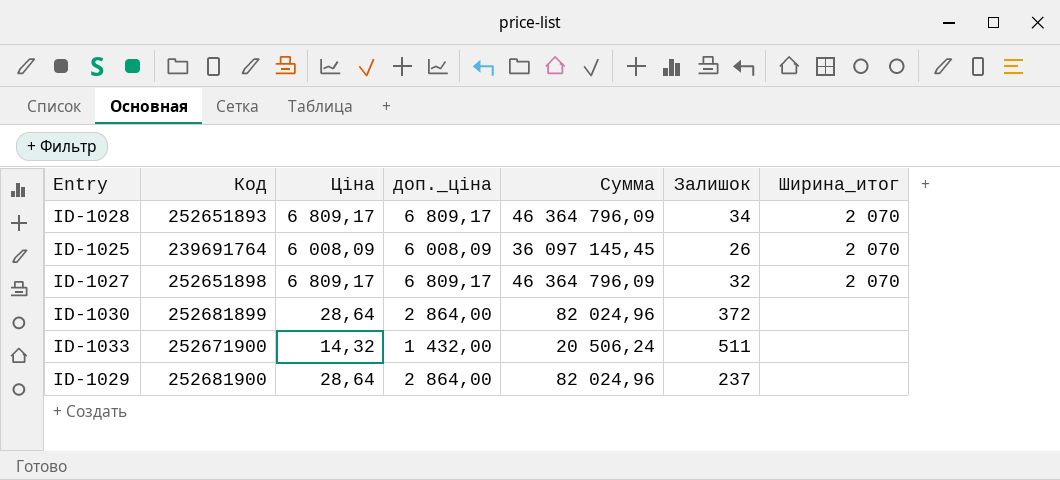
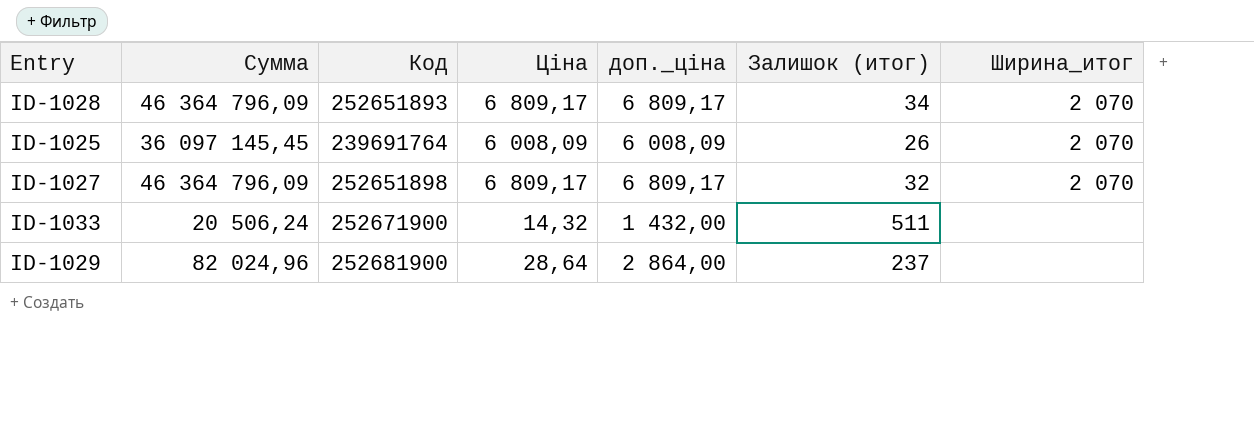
column Сумма | position: 5 -> 2
column name: Залишок -> Залишок (итог)
row ID-1030: 252681899 | 28,64 | 2 864,00 | 82 024,96 | 372 | none -> none

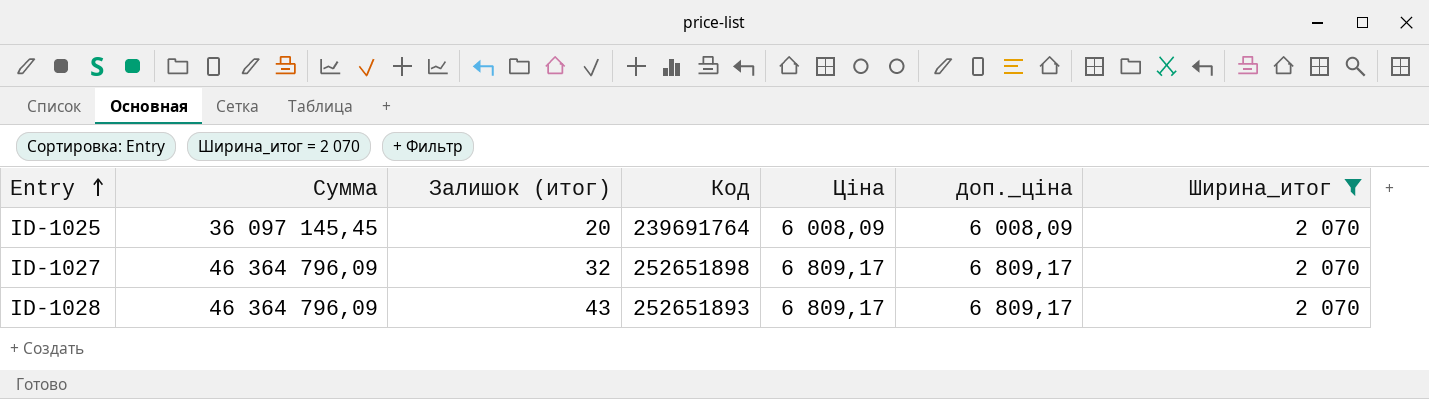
filter: none -> Ширина_итог = 2 070
row order: none -> Entry ascending
column Залишок (итог) | position: 6 -> 3
ID-1025 | Залишок (итог): 26 -> 20
ID-1028 | Залишок (итог): 34 -> 43

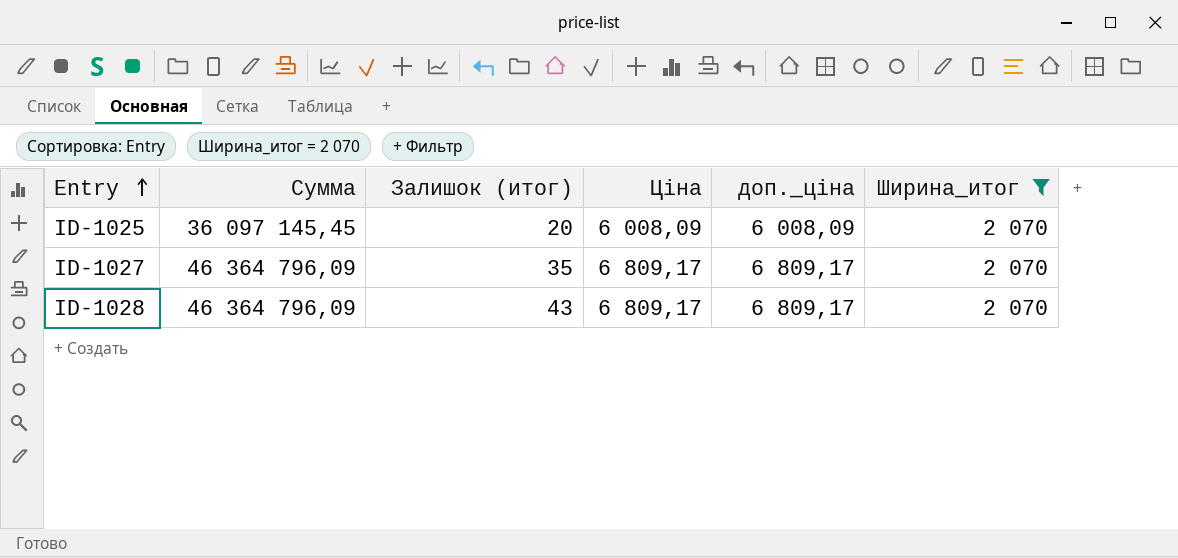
column Код | position: 4 -> none
ID-1027 | Залишок (итог): 32 -> 35

